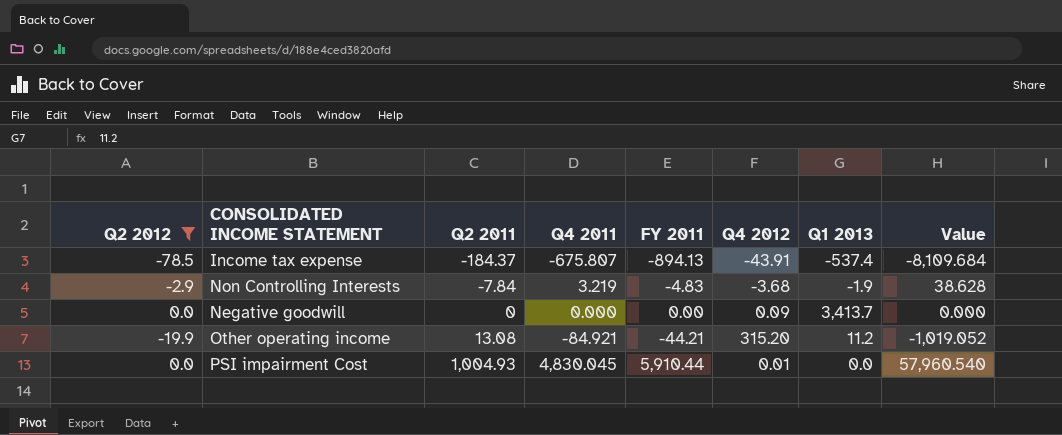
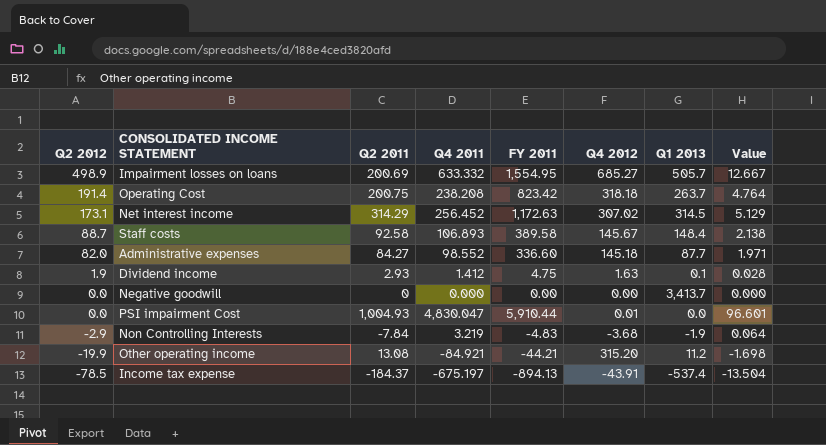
filter: Q2 2012 <= 0.0 -> none
row order: Q2 2011 ascending -> Q2 2012 descending
column Value | formula: [Q4 2011] * 12 -> [Q4 2011] * 0.02
Negative goodwill | Q4 2012: 0.09 -> 0.00
PSI impairment Cost | Q4 2011: 4,830.045 -> 4,830.047
Income tax expense | Q4 2011: -675.807 -> -675.197

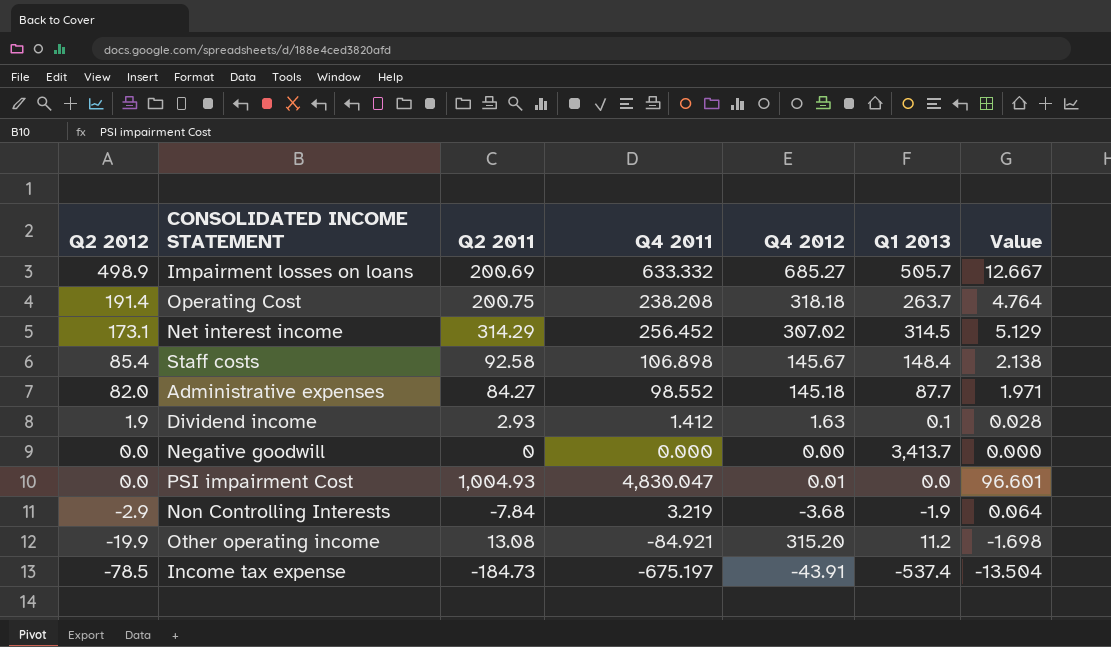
column FY 2011 | position: 5 -> none
Staff costs | Q2 2012: 88.7 -> 85.4
Staff costs | Q4 2011: 106.893 -> 106.898
Income tax expense | Q2 2011: -184.37 -> -184.73

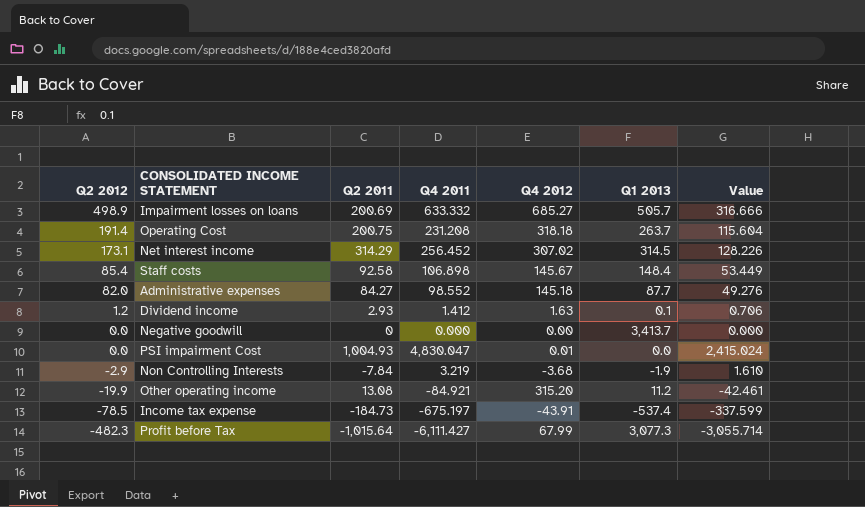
column Value | formula: [Q4 2011] * 0.02 -> [Q4 2011] * 0.5
Operating Cost | Q4 2011: 238.208 -> 231.208
Dividend income | Q2 2012: 1.9 -> 1.2
row Profit before Tax: none -> -482.3 | -1,015.64 | -6,111.427 | 67.99 | 3,077.3 | -3,055.714

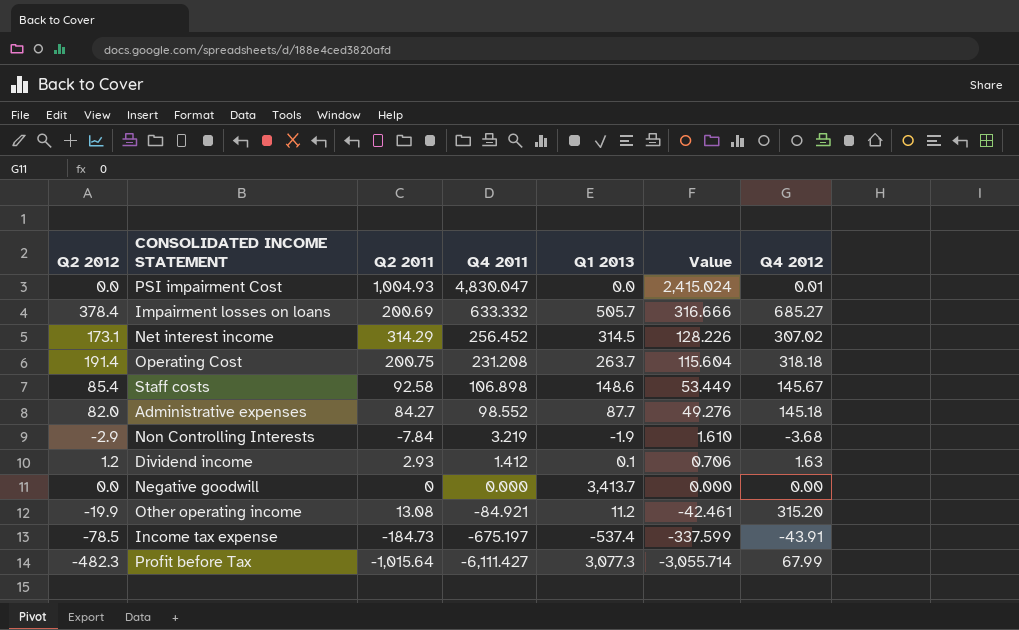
row order: Q2 2012 descending -> Q4 2011 descending
column Q4 2012 | position: 5 -> 7
Impairment losses on loans | Q2 2012: 498.9 -> 378.4
Staff costs | Q1 2013: 148.4 -> 148.6

